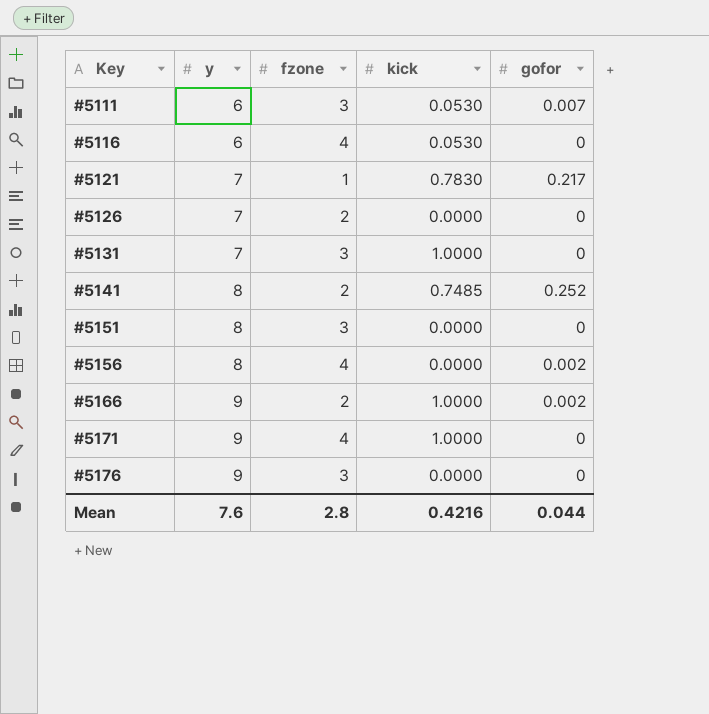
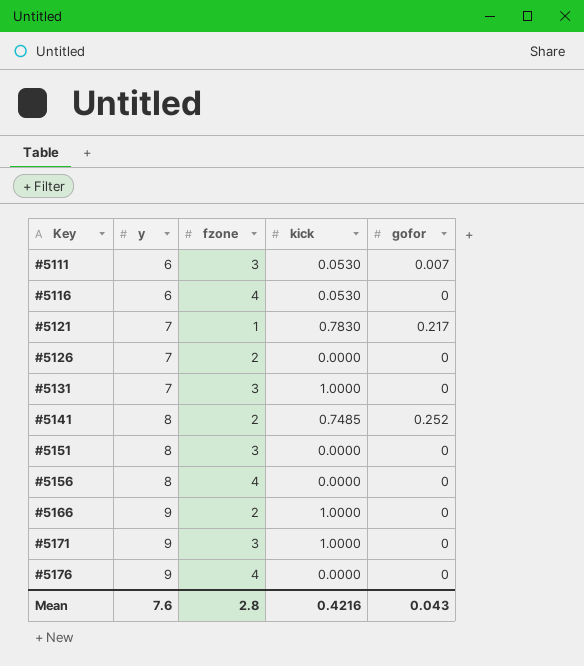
#5156 | gofor: 0.002 -> 0
#5166 | gofor: 0.002 -> 0
#5171 | fzone: 4 -> 3
#5176 | fzone: 3 -> 4
Mean | gofor: 0.044 -> 0.043

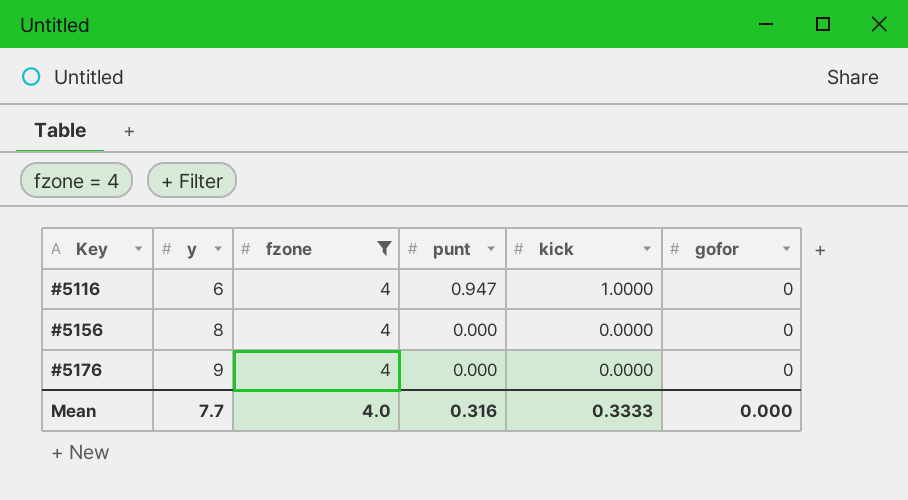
filter: none -> fzone = 4
column punt | position: none -> 4
#5116 | kick: 0.0530 -> 1.0000
Mean | y: 7.6 -> 7.7
Mean | fzone: 2.8 -> 4.0
Mean | kick: 0.4216 -> 0.3333
Mean | gofor: 0.043 -> 0.000

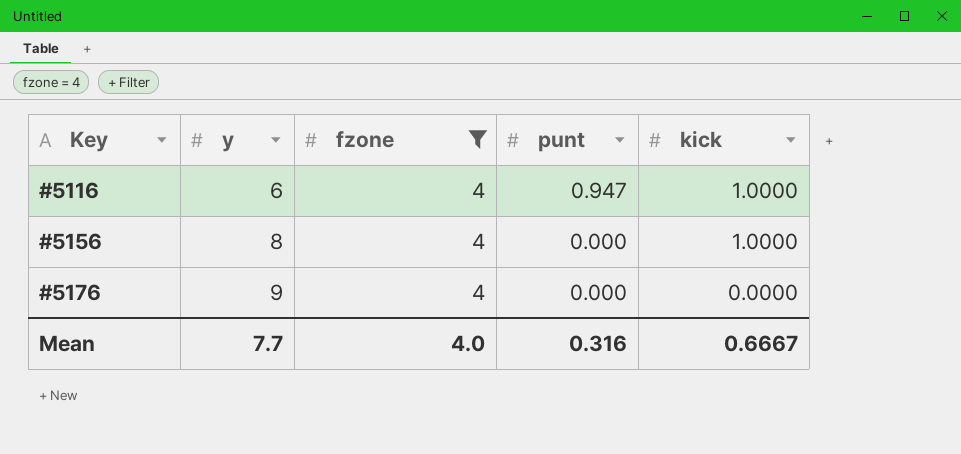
column gofor | position: 6 -> none
#5156 | kick: 0.0000 -> 1.0000
Mean | kick: 0.3333 -> 0.6667

